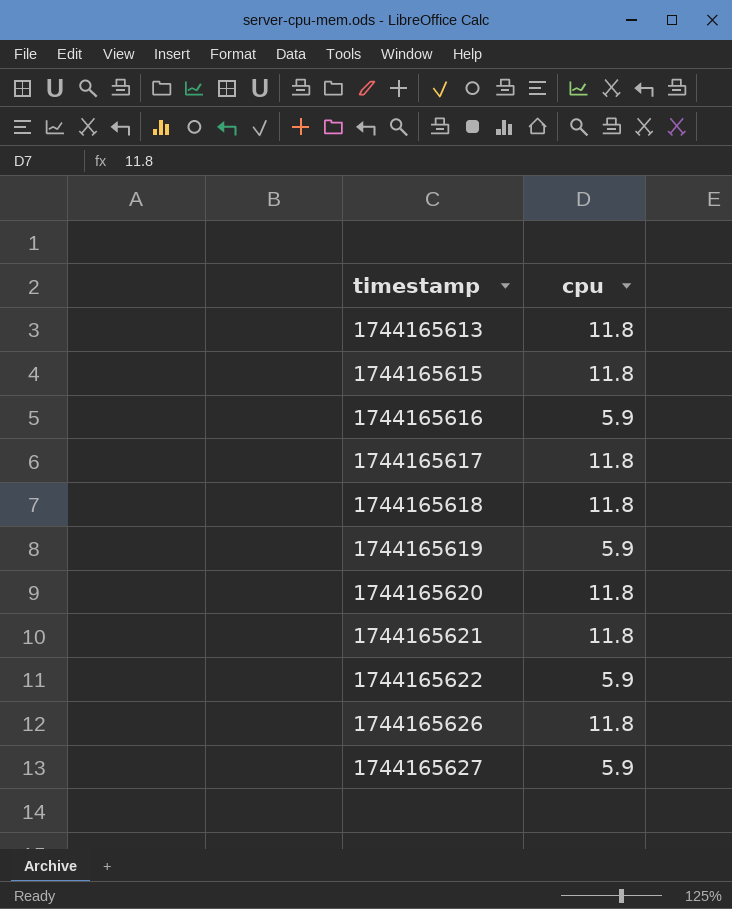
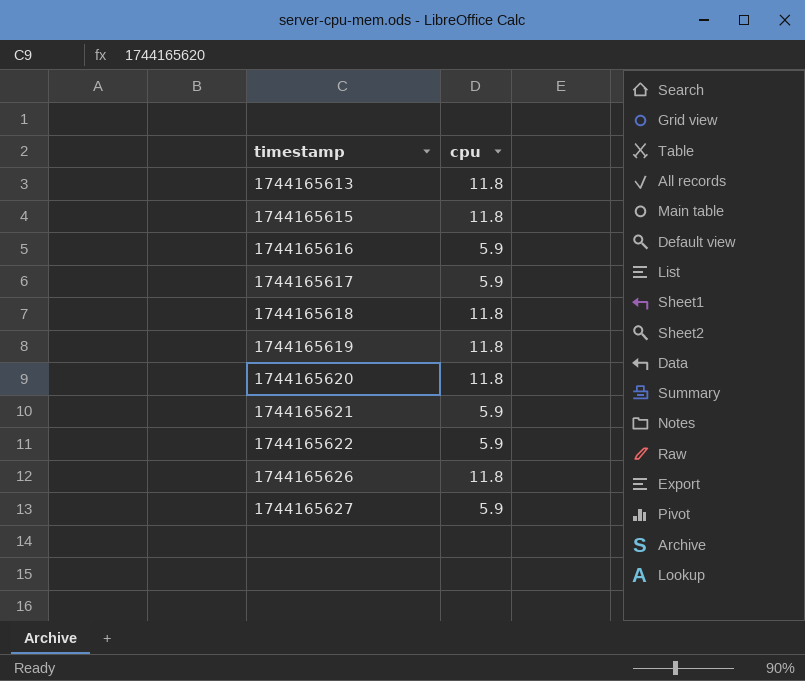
1744165617 | cpu: 11.8 -> 5.9
1744165619 | cpu: 5.9 -> 11.8
1744165621 | cpu: 11.8 -> 5.9

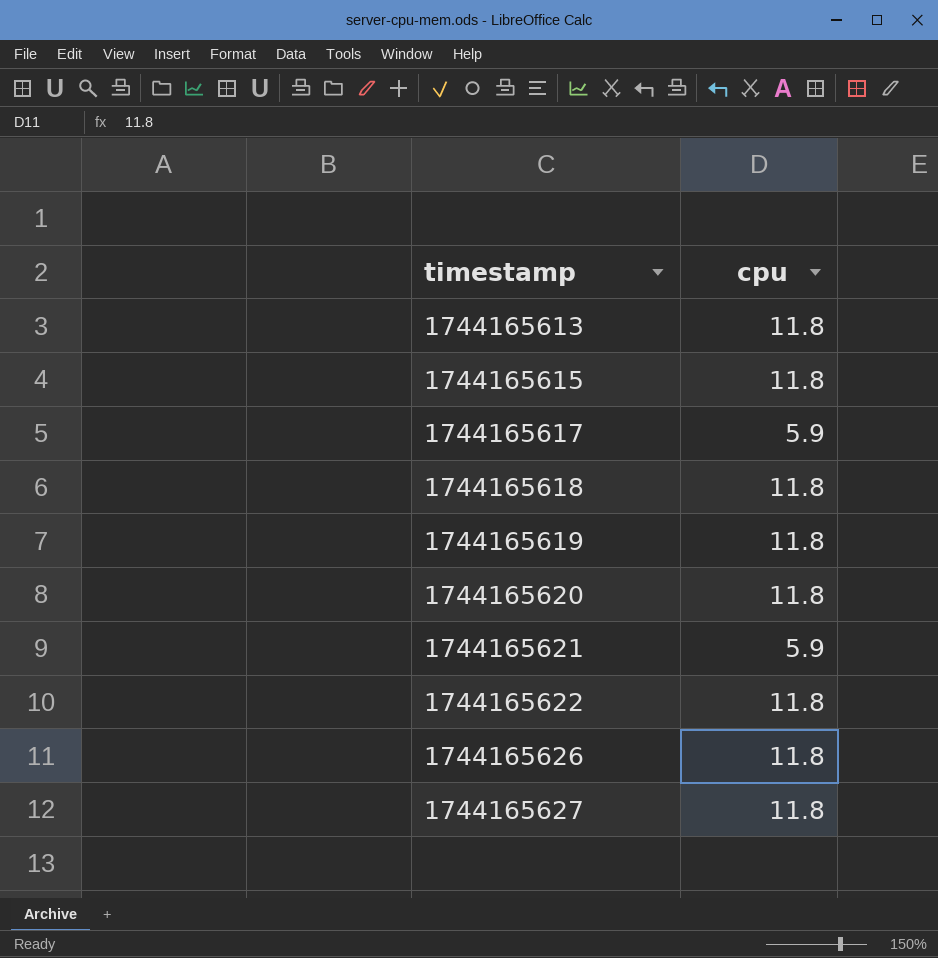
row 1744165616: 5.9 -> none
1744165622 | cpu: 5.9 -> 11.8
1744165627 | cpu: 5.9 -> 11.8

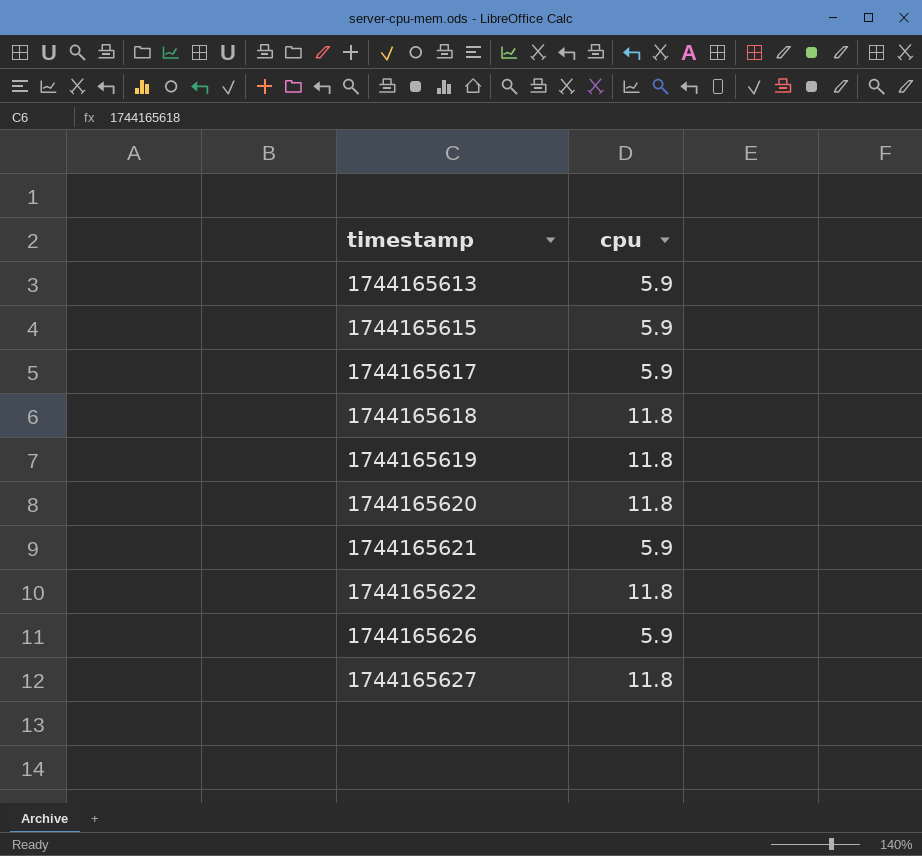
1744165613 | cpu: 11.8 -> 5.9
1744165615 | cpu: 11.8 -> 5.9
1744165626 | cpu: 11.8 -> 5.9

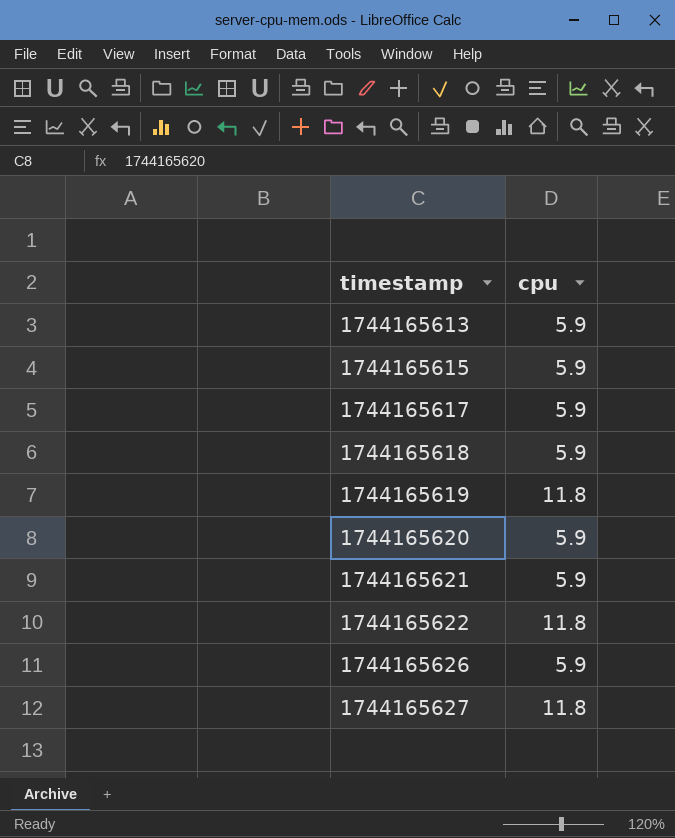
1744165618 | cpu: 11.8 -> 5.9
1744165620 | cpu: 11.8 -> 5.9

